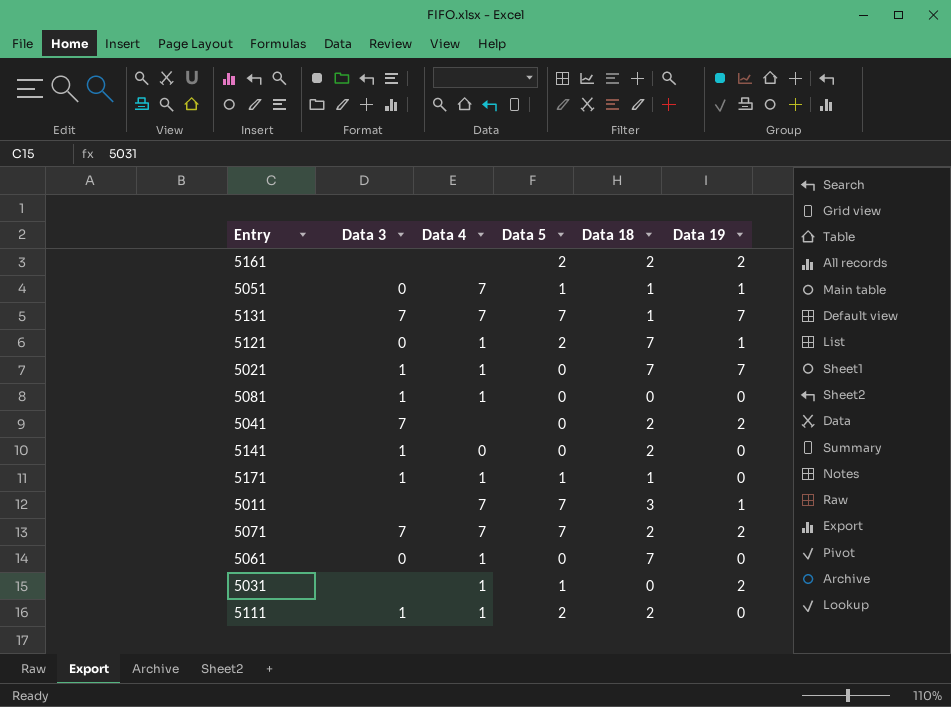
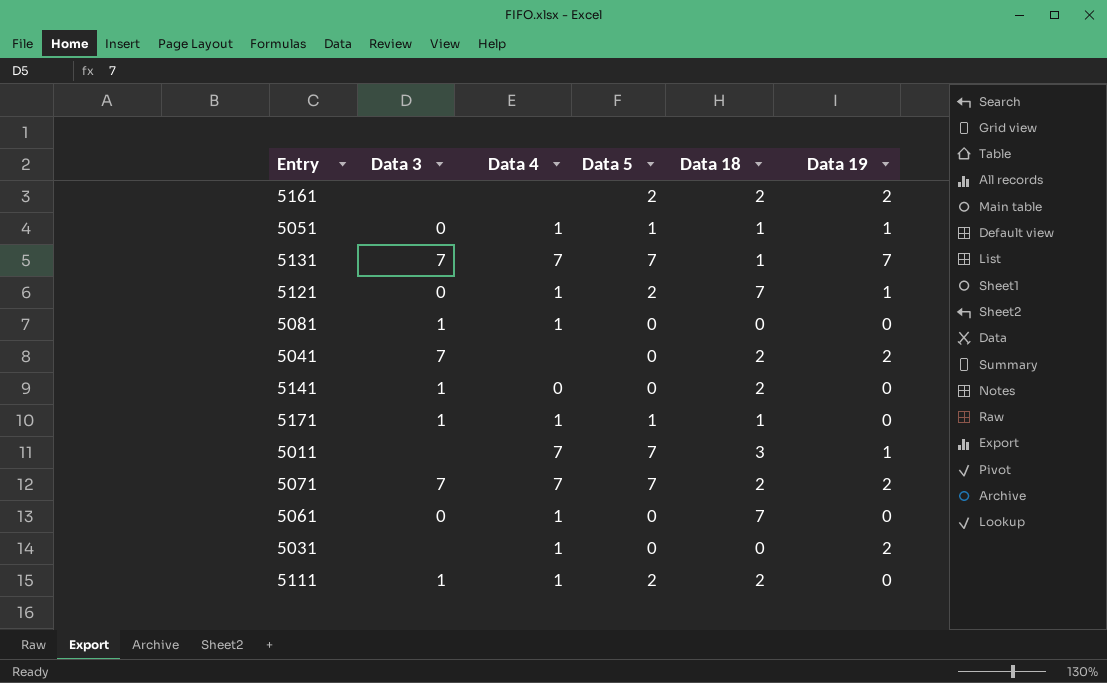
row 5021: 1 | 1 | 0 | 7 | 7 -> none
5051 | Data 4: 7 -> 1
5031 | Data 5: 1 -> 0

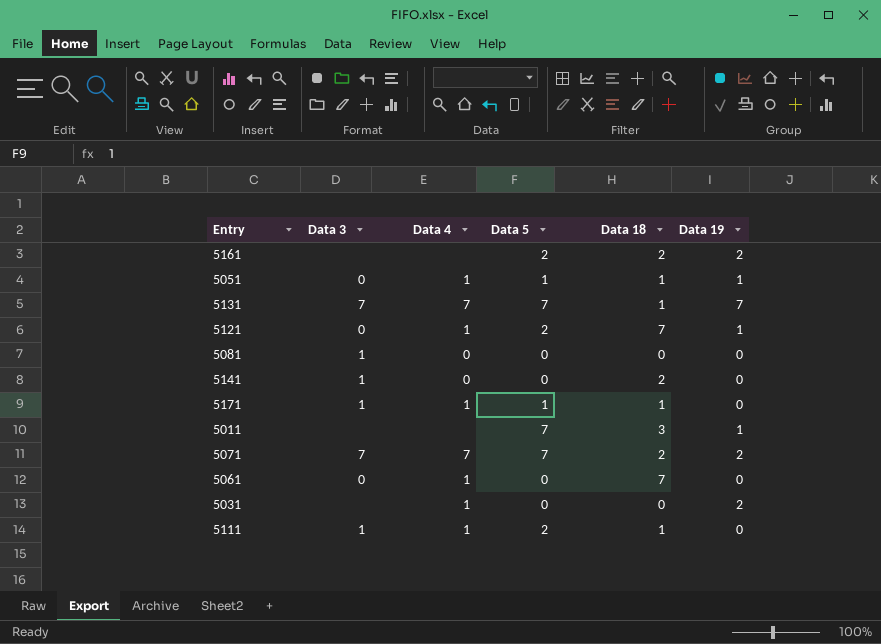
row 5041: 7 | none | 0 | 2 | 2 -> none
5081 | Data 4: 1 -> 0
5011 | Data 4: 7 -> none
5111 | Data 18: 2 -> 1

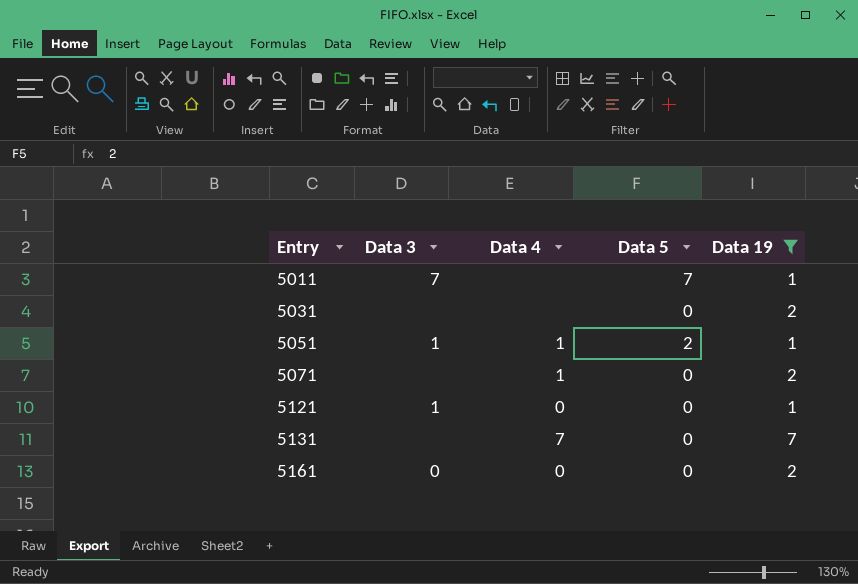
filter: none -> Data 19 != 0
row order: none -> Entry ascending
column Data 18 | position: 5 -> none
5011 | Data 3: none -> 7
5031 | Data 4: 1 -> none
5051 | Data 3: 0 -> 1
5051 | Data 5: 1 -> 2
5071 | Data 3: 7 -> none
5071 | Data 4: 7 -> 1
5071 | Data 5: 7 -> 0
5121 | Data 3: 0 -> 1
5121 | Data 4: 1 -> 0
5121 | Data 5: 2 -> 0
5131 | Data 3: 7 -> none
5131 | Data 5: 7 -> 0
5161 | Data 3: none -> 0
5161 | Data 4: none -> 0
5161 | Data 5: 2 -> 0

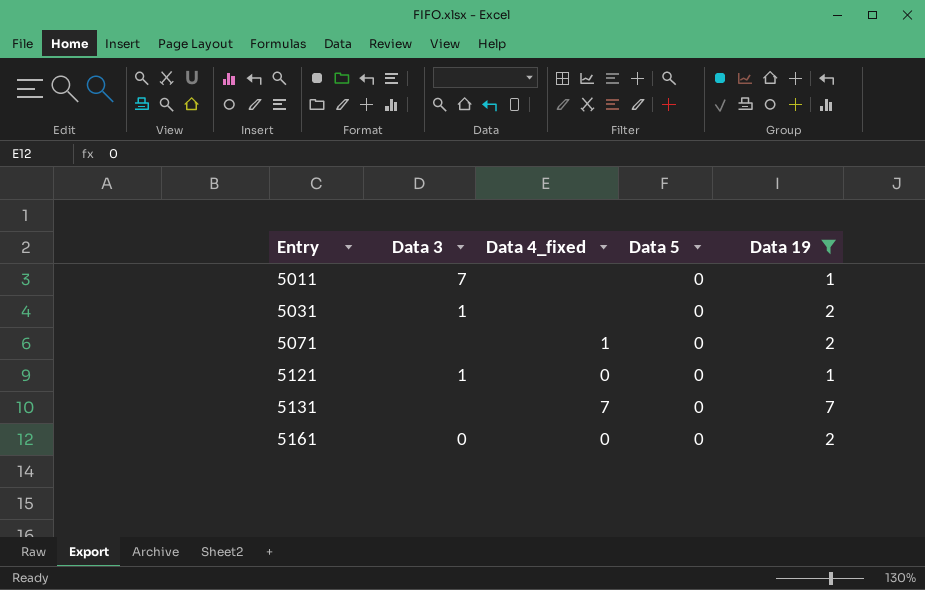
column name: Data 4 -> Data 4_fixed
row 5051: 1 | 1 | 2 | 1 -> none
5011 | Data 5: 7 -> 0
5031 | Data 3: none -> 1

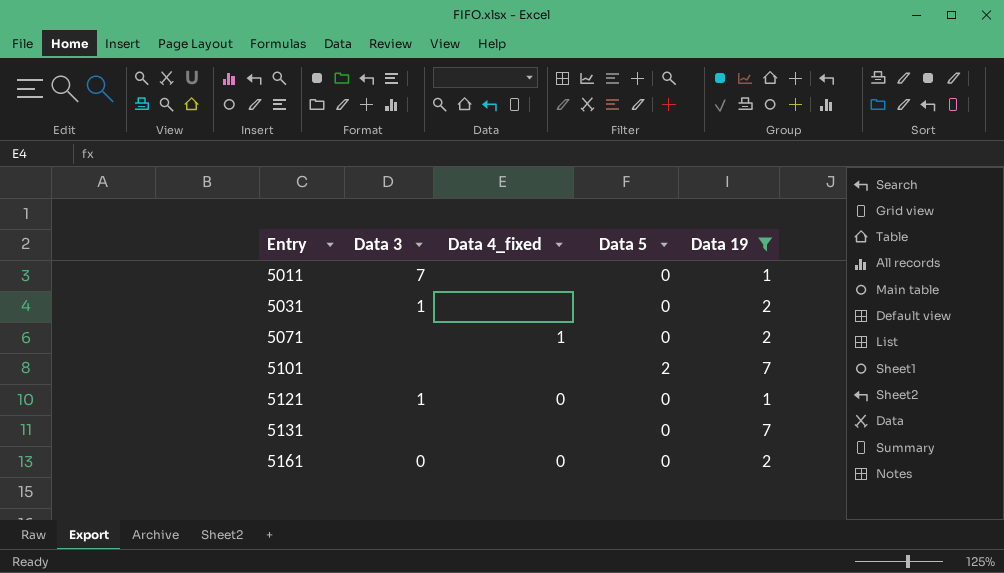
row 5101: none -> none | none | 2 | 7
5131 | Data 4_fixed: 7 -> none

